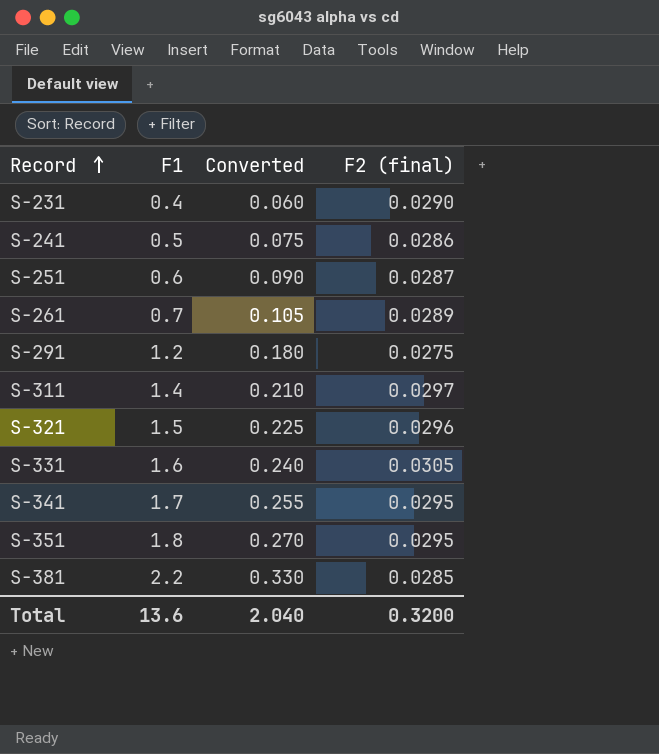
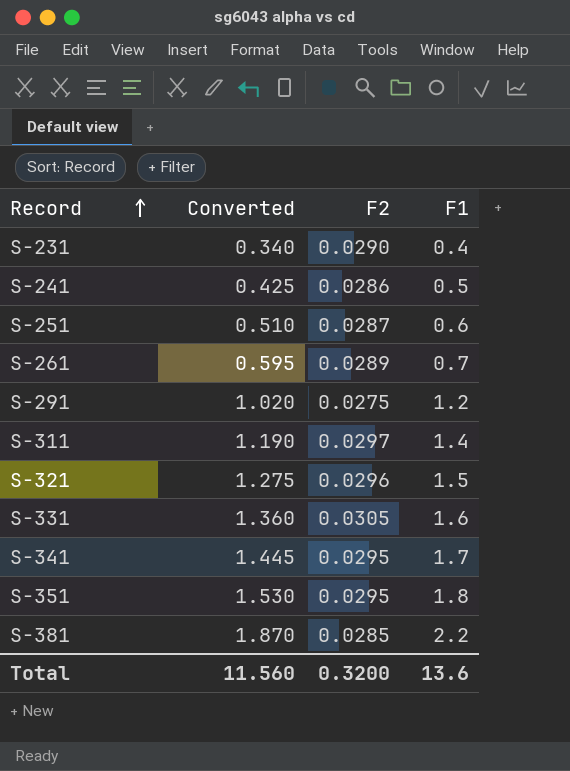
column Converted | formula: [F1] * 0.15 -> [F1] * 0.85
column name: F2 (final) -> F2
column F1 | position: 2 -> 4
Total | Converted: 2.040 -> 11.560

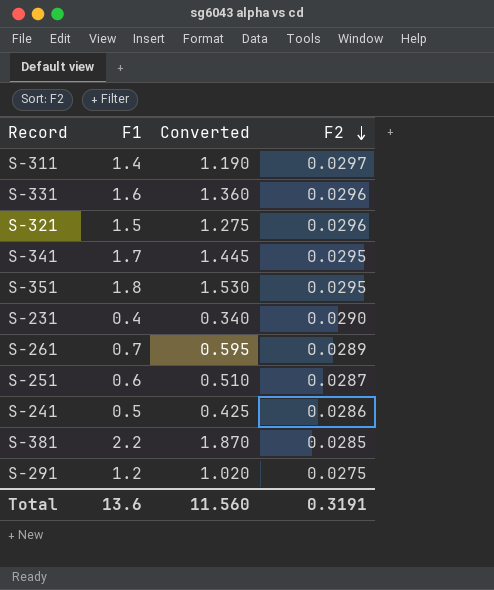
row order: Record ascending -> F2 descending
column F1 | position: 4 -> 2
S-331 | F2: 0.0305 -> 0.0296
Total | F2: 0.3200 -> 0.3191

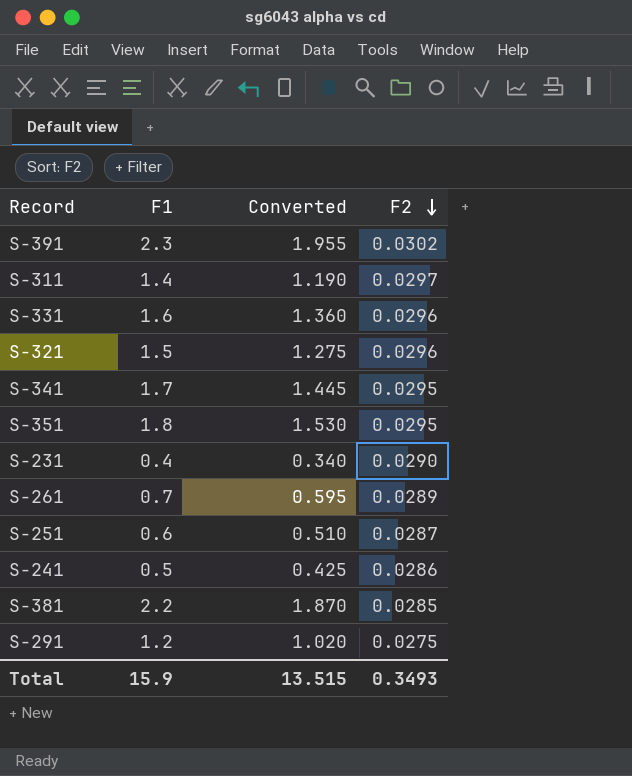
row S-391: none -> 2.3 | 1.955 | 0.0302
Total | F1: 13.6 -> 15.9
Total | Converted: 11.560 -> 13.515
Total | F2: 0.3191 -> 0.3493

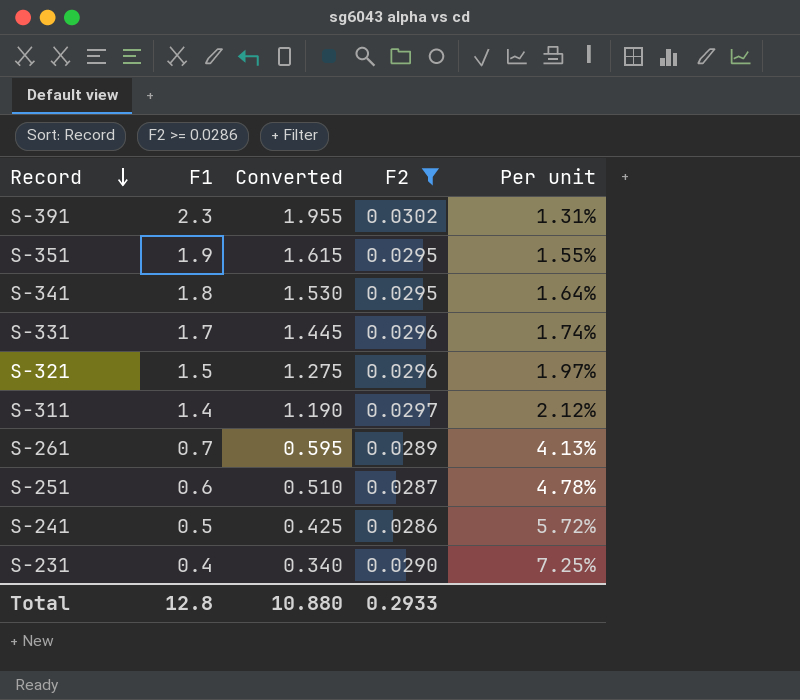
filter: none -> F2 >= 0.0286
row order: F2 descending -> Record descending
column Per unit | formula: none -> [F2] / [F1]
S-351 | F1: 1.8 -> 1.9
S-351 | Converted: 1.530 -> 1.615
S-341 | F1: 1.7 -> 1.8
S-341 | Converted: 1.445 -> 1.530
S-331 | F1: 1.6 -> 1.7
S-331 | Converted: 1.360 -> 1.445
Total | F1: 15.9 -> 12.8
Total | Converted: 13.515 -> 10.880
Total | F2: 0.3493 -> 0.2933

